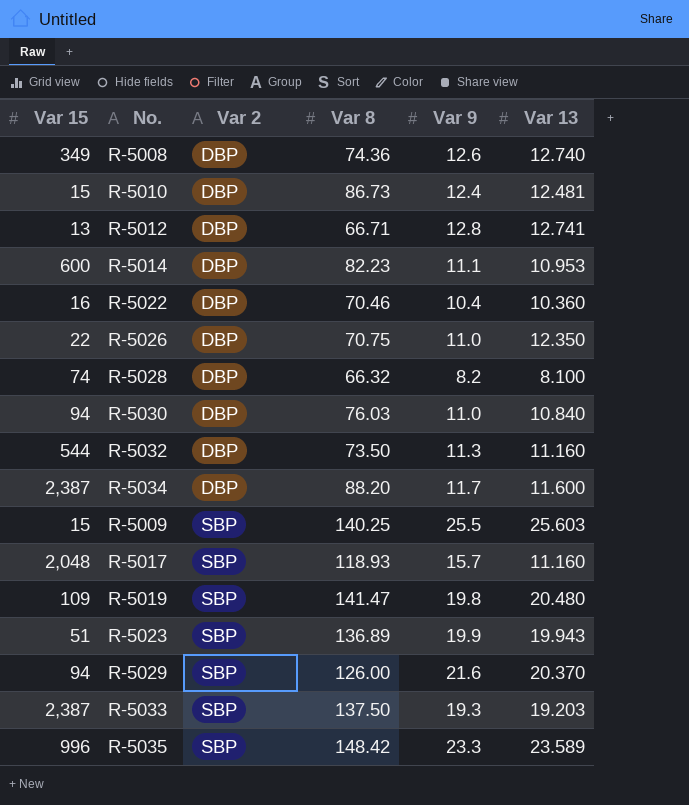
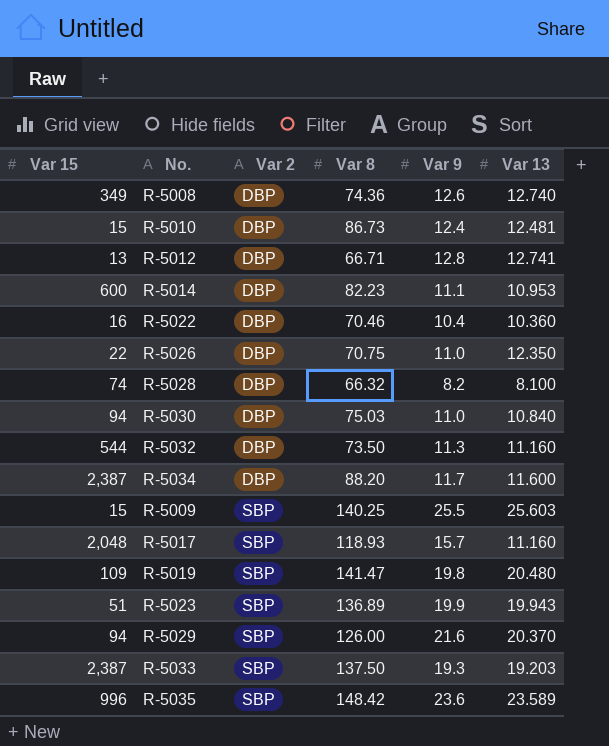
R-5030 | Var 8: 76.03 -> 75.03
R-5035 | Var 9: 23.3 -> 23.6

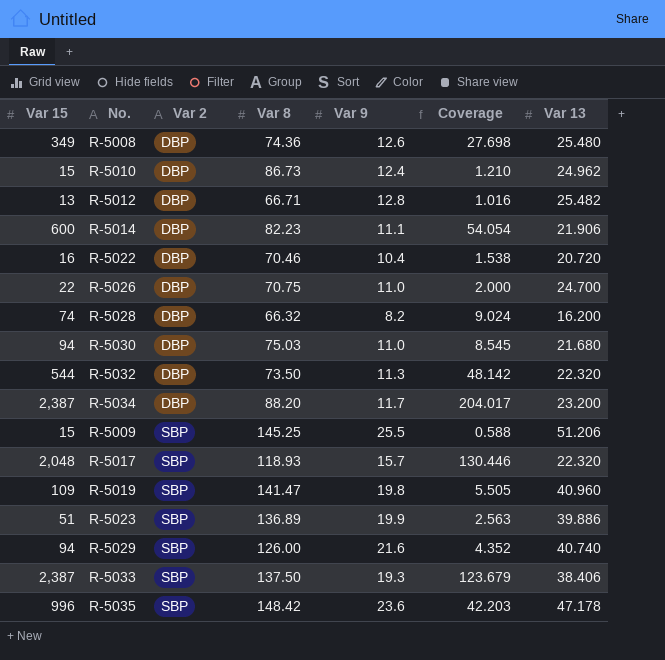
column Coverage | formula: none -> [Var 15] / [Var 9]
R-5008 | Var 13: 12.740 -> 25.480
R-5010 | Var 13: 12.481 -> 24.962
R-5012 | Var 13: 12.741 -> 25.482
R-5014 | Var 13: 10.953 -> 21.906
R-5022 | Var 13: 10.360 -> 20.720
R-5026 | Var 13: 12.350 -> 24.700
R-5028 | Var 13: 8.100 -> 16.200
R-5030 | Var 13: 10.840 -> 21.680
R-5032 | Var 13: 11.160 -> 22.320
R-5034 | Var 13: 11.600 -> 23.200
R-5009 | Var 8: 140.25 -> 145.25
R-5009 | Var 13: 25.603 -> 51.206
R-5017 | Var 13: 11.160 -> 22.320
R-5019 | Var 13: 20.480 -> 40.960
R-5023 | Var 13: 19.943 -> 39.886
R-5029 | Var 13: 20.370 -> 40.740
R-5033 | Var 13: 19.203 -> 38.406
R-5035 | Var 13: 23.589 -> 47.178

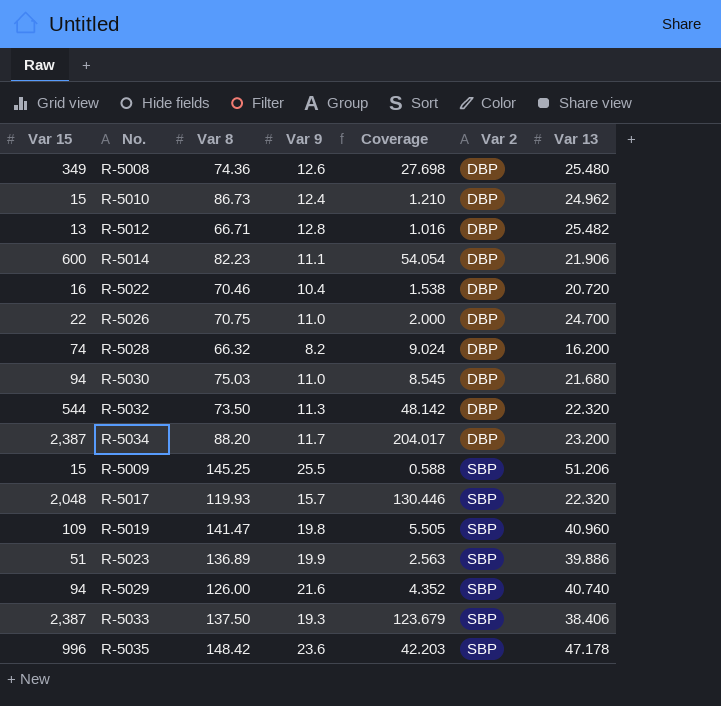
column Var 2 | position: 3 -> 6
R-5017 | Var 8: 118.93 -> 119.93

